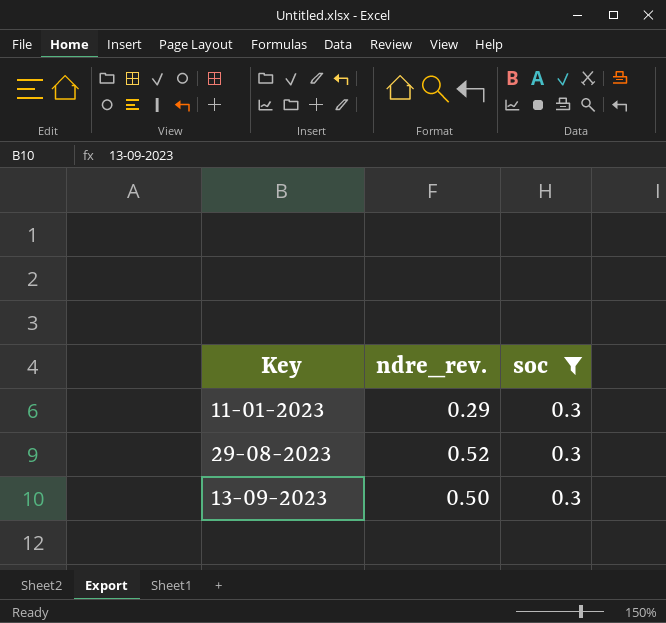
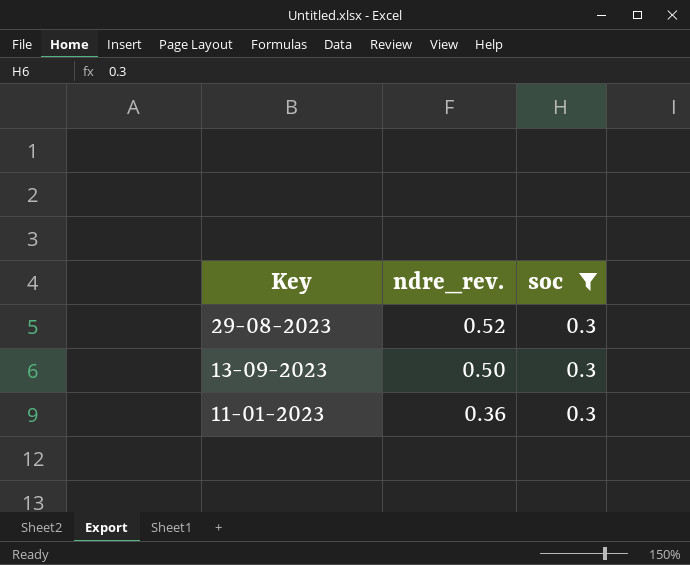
row order: Key ascending -> ndre_rev. descending
11-01-2023 | ndre_rev.: 0.29 -> 0.36

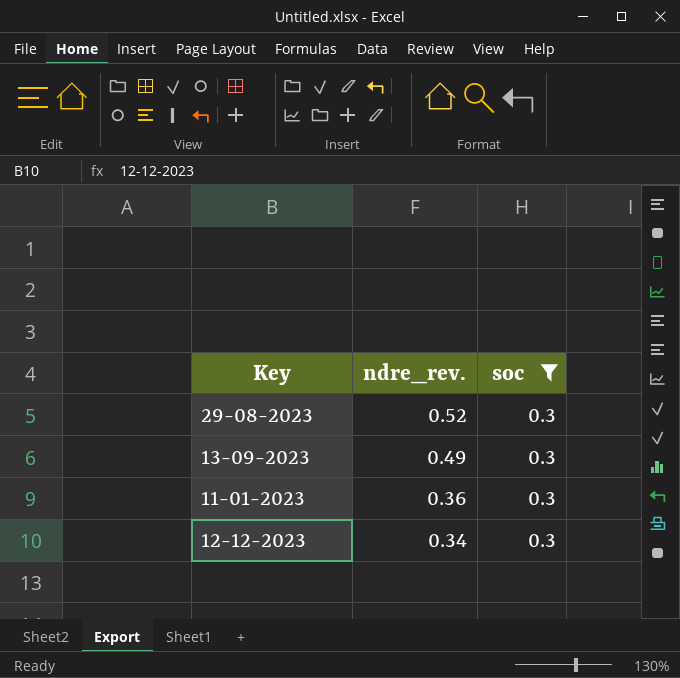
13-09-2023 | ndre_rev.: 0.50 -> 0.49
row 12-12-2023: none -> 0.34 | 0.3

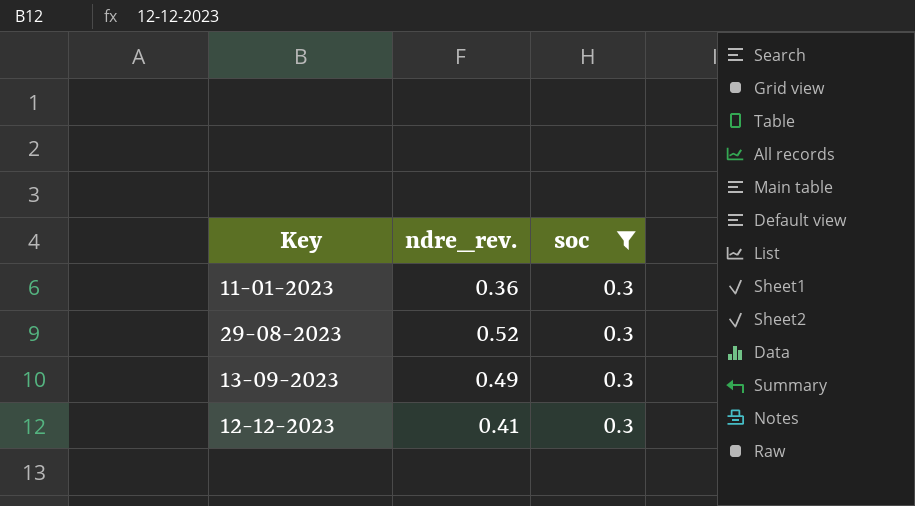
row order: ndre_rev. descending -> Key ascending
12-12-2023 | ndre_rev.: 0.34 -> 0.41

